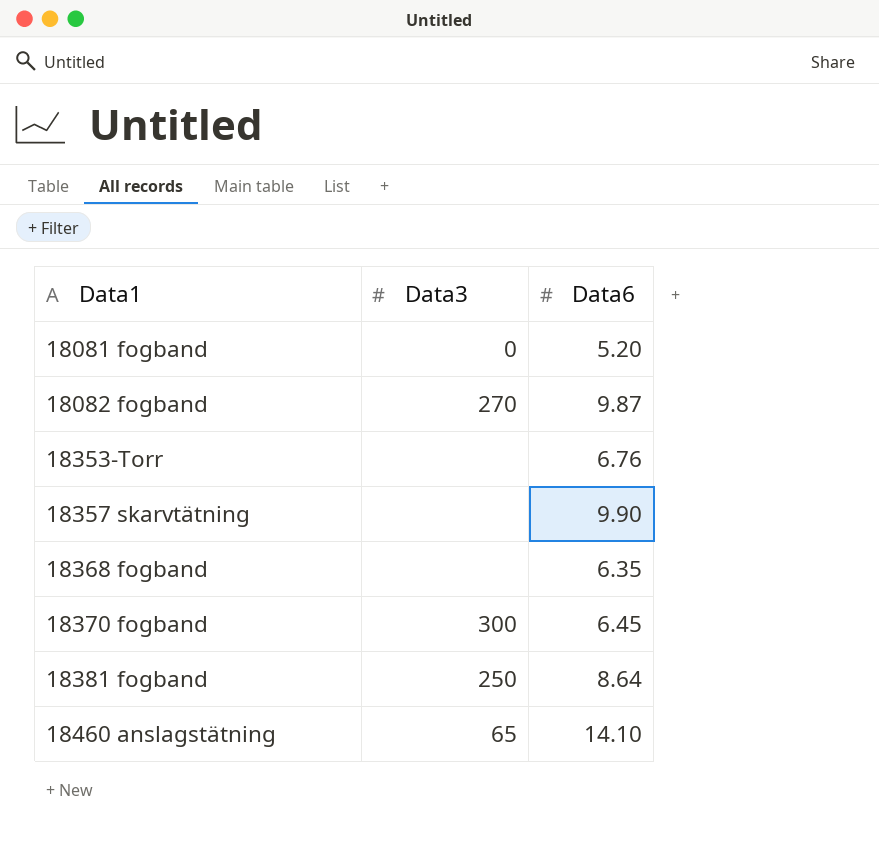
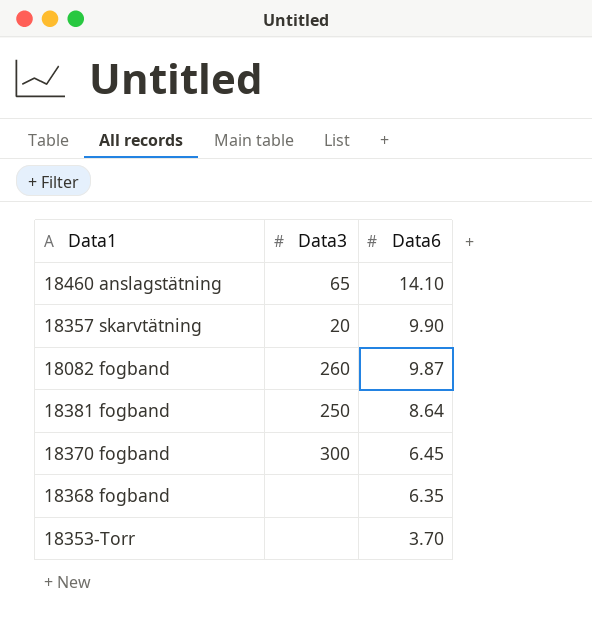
row order: Data1 ascending -> Data6 descending
row 18081 fogband: 0 | 5.20 -> none
18357 skarvtätning | Data3: none -> 20
18082 fogband | Data3: 270 -> 260
18353-Torr | Data6: 6.76 -> 3.70

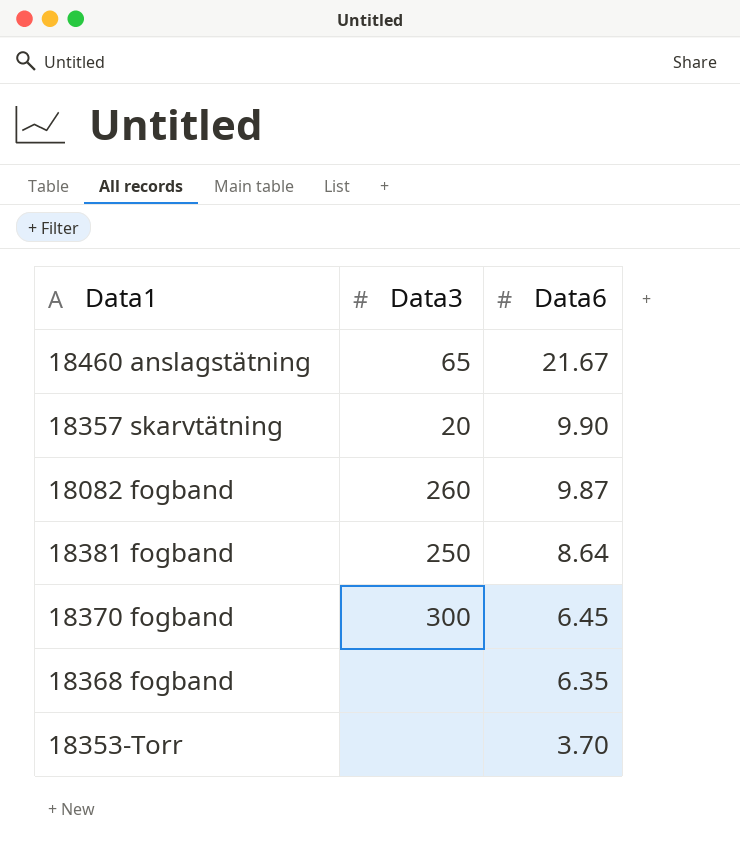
18460 anslagstätning | Data6: 14.10 -> 21.67

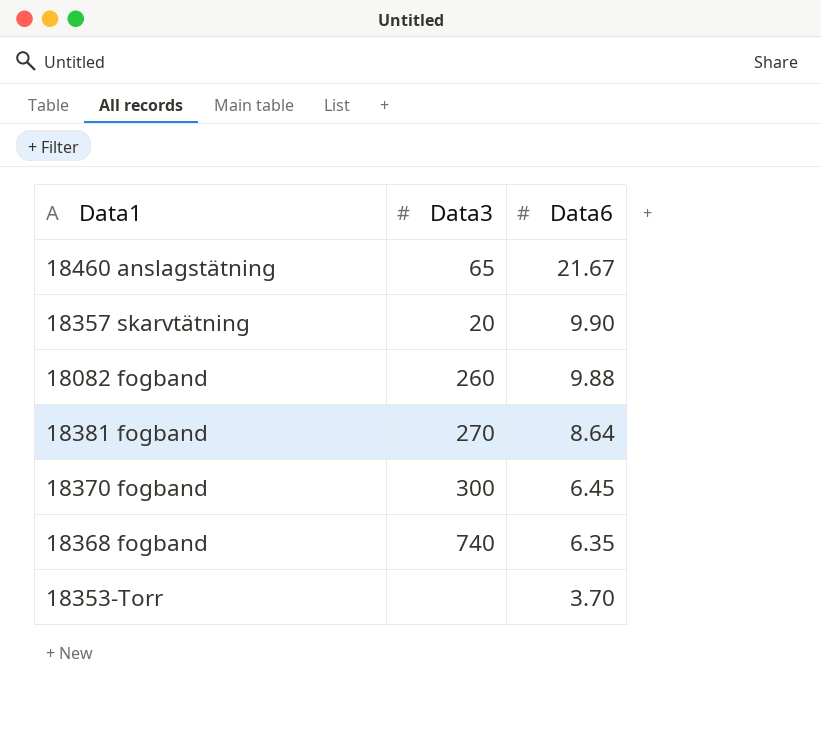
18082 fogband | Data6: 9.87 -> 9.88
18381 fogband | Data3: 250 -> 270
18368 fogband | Data3: none -> 740

